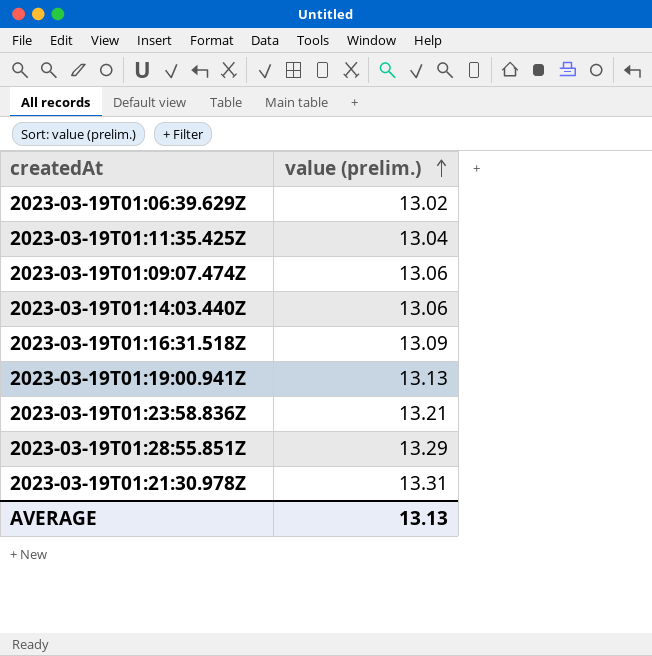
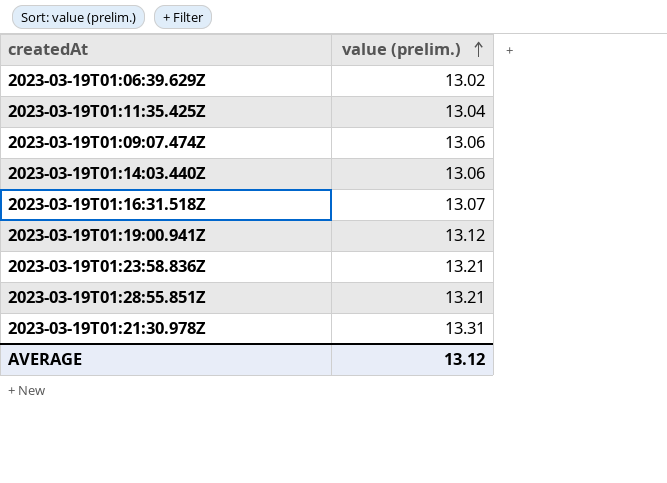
2023-03-19T01:16:31.518Z | value (prelim.): 13.09 -> 13.07
2023-03-19T01:19:00.941Z | value (prelim.): 13.13 -> 13.12
2023-03-19T01:28:55.851Z | value (prelim.): 13.29 -> 13.21
AVERAGE | value (prelim.): 13.13 -> 13.12

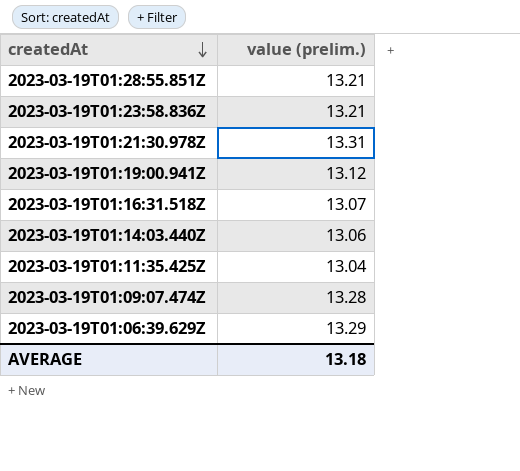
row order: value (prelim.) ascending -> createdAt descending
2023-03-19T01:09:07.474Z | value (prelim.): 13.06 -> 13.28
2023-03-19T01:06:39.629Z | value (prelim.): 13.02 -> 13.29
AVERAGE | value (prelim.): 13.12 -> 13.18

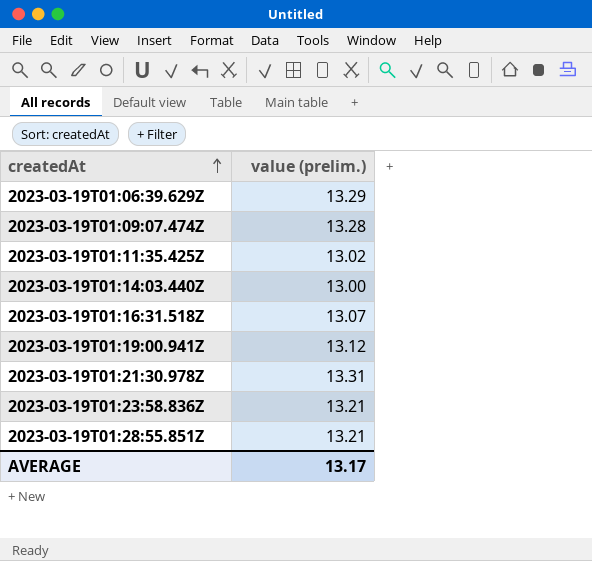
row order: createdAt descending -> createdAt ascending
2023-03-19T01:11:35.425Z | value (prelim.): 13.04 -> 13.02
2023-03-19T01:14:03.440Z | value (prelim.): 13.06 -> 13.00
AVERAGE | value (prelim.): 13.18 -> 13.17

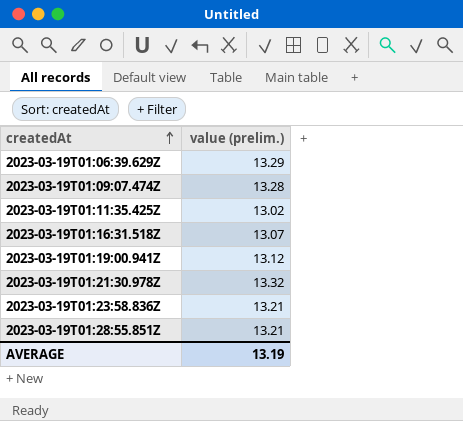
row 2023-03-19T01:14:03.440Z: 13.00 -> none
2023-03-19T01:21:30.978Z | value (prelim.): 13.31 -> 13.32
AVERAGE | value (prelim.): 13.17 -> 13.19

